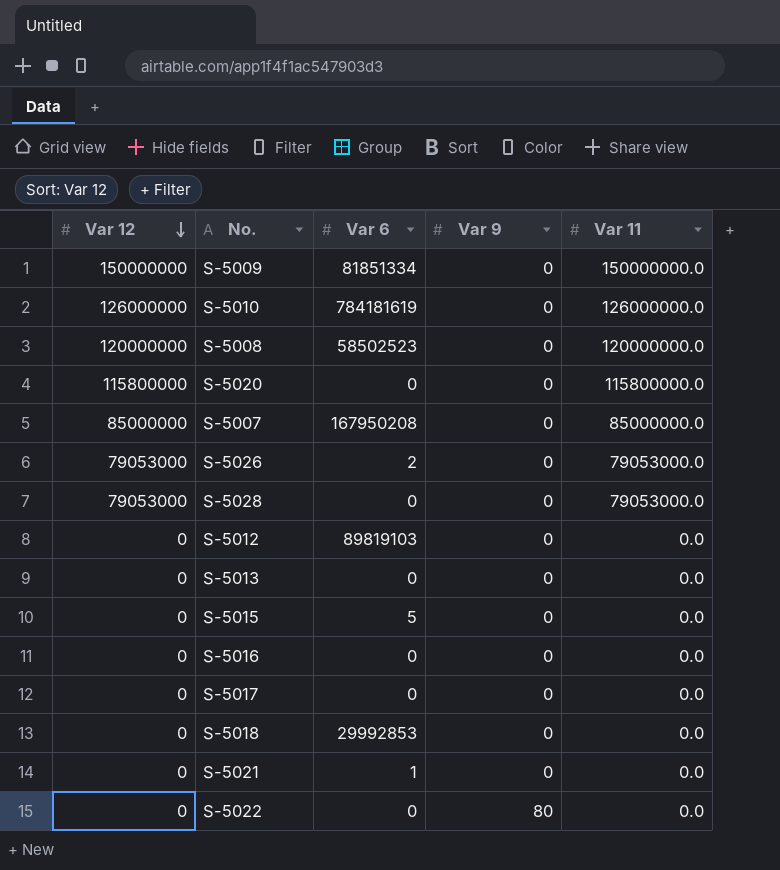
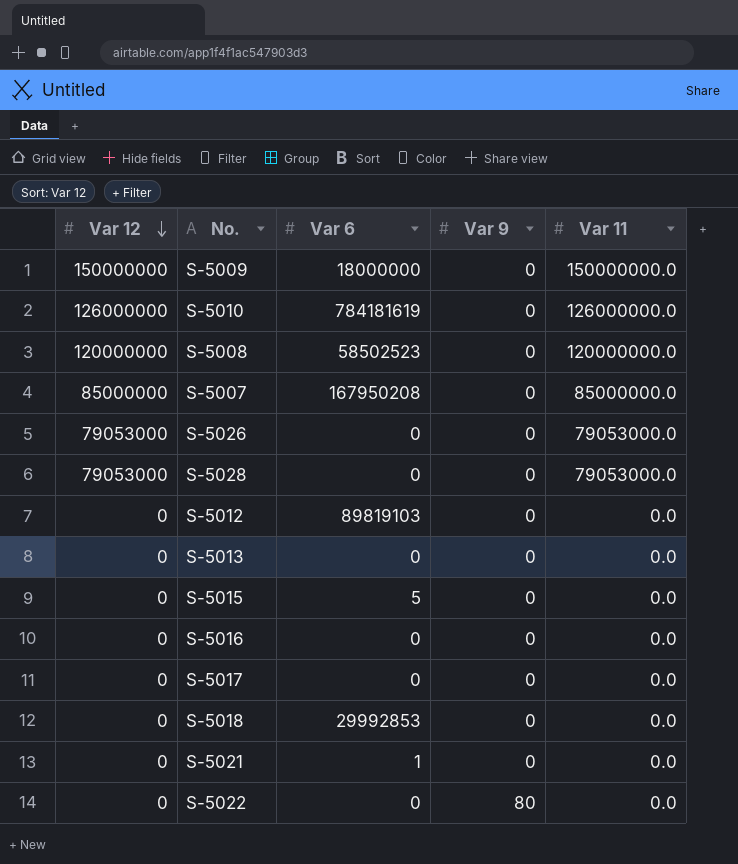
row S-5020: 115800000 | 0 | 0 | 115800000.0 -> none
S-5009 | Var 6: 81851334 -> 18000000
S-5026 | Var 6: 2 -> 0

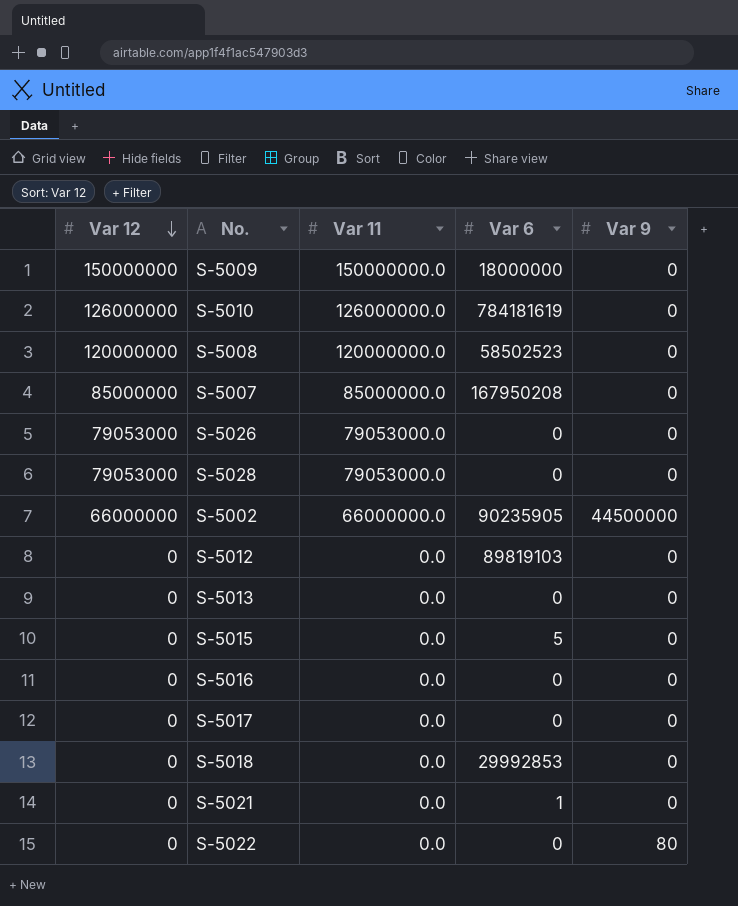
column Var 11 | position: 5 -> 3
row S-5002: none -> 66000000 | 66000000.0 | 90235905 | 44500000

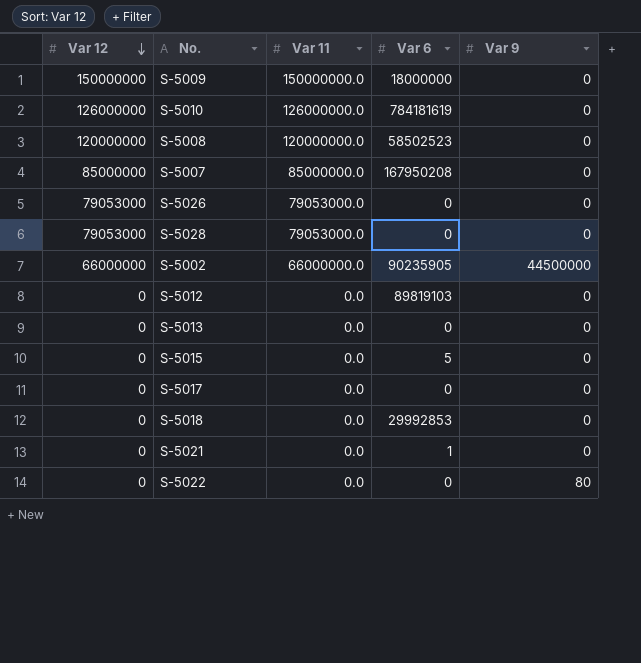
row S-5016: 0 | 0.0 | 0 | 0 -> none

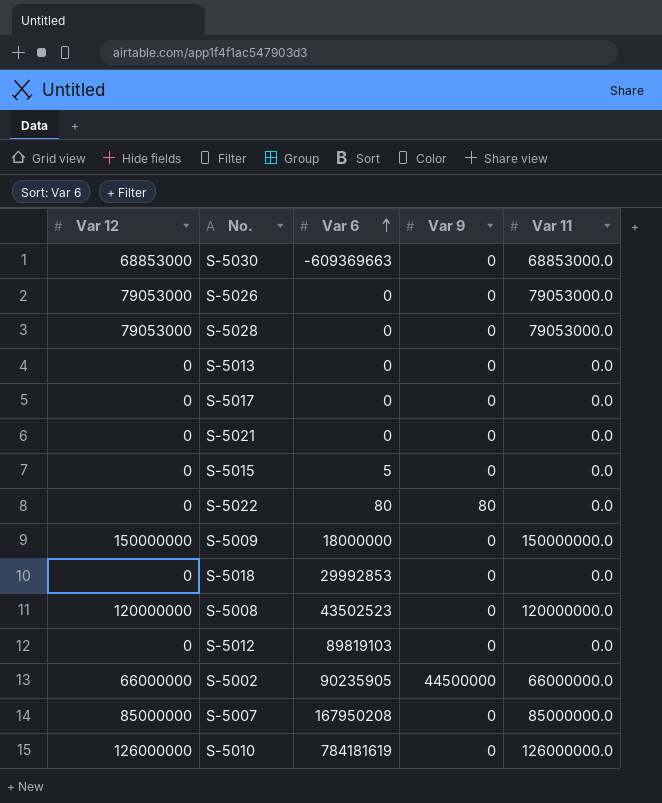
row order: Var 12 descending -> Var 6 ascending
column Var 11 | position: 3 -> 5
row S-5030: none -> 68853000 | -609369663 | 0 | 68853000.0
S-5021 | Var 6: 1 -> 0
S-5022 | Var 6: 0 -> 80
S-5008 | Var 6: 58502523 -> 43502523

